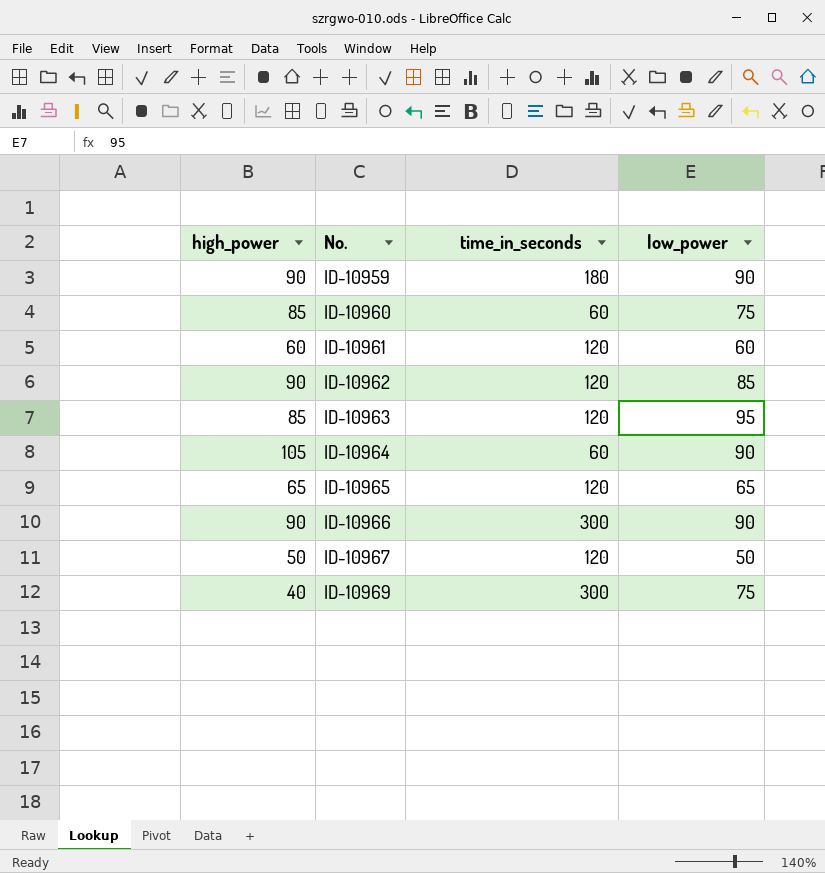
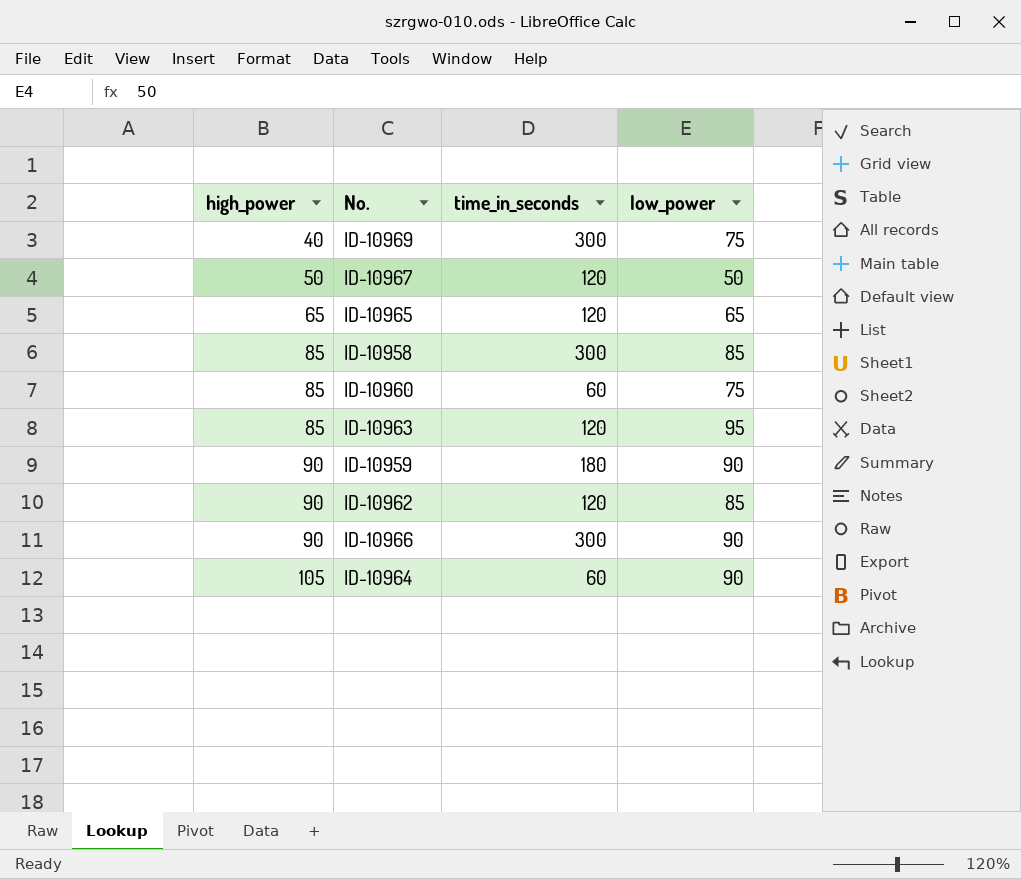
row order: No. ascending -> high_power ascending
row ID-10961: 60 | 120 | 60 -> none
row ID-10958: none -> 85 | 300 | 85

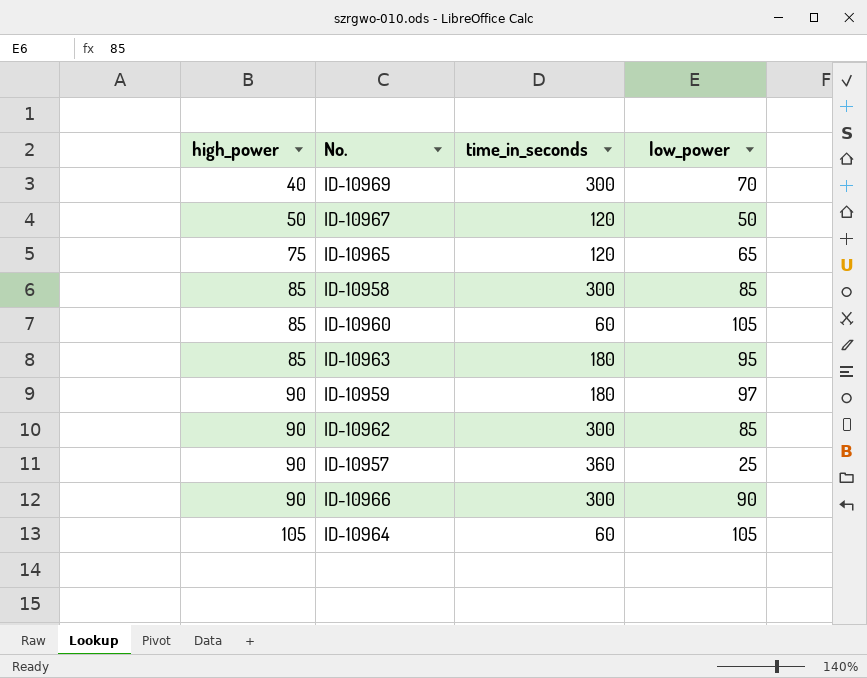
ID-10969 | low_power: 75 -> 70
ID-10965 | high_power: 65 -> 75
ID-10960 | low_power: 75 -> 105
ID-10963 | time_in_seconds: 120 -> 180
ID-10959 | low_power: 90 -> 97
ID-10962 | time_in_seconds: 120 -> 300
row ID-10957: none -> 90 | 360 | 25
ID-10964 | low_power: 90 -> 105

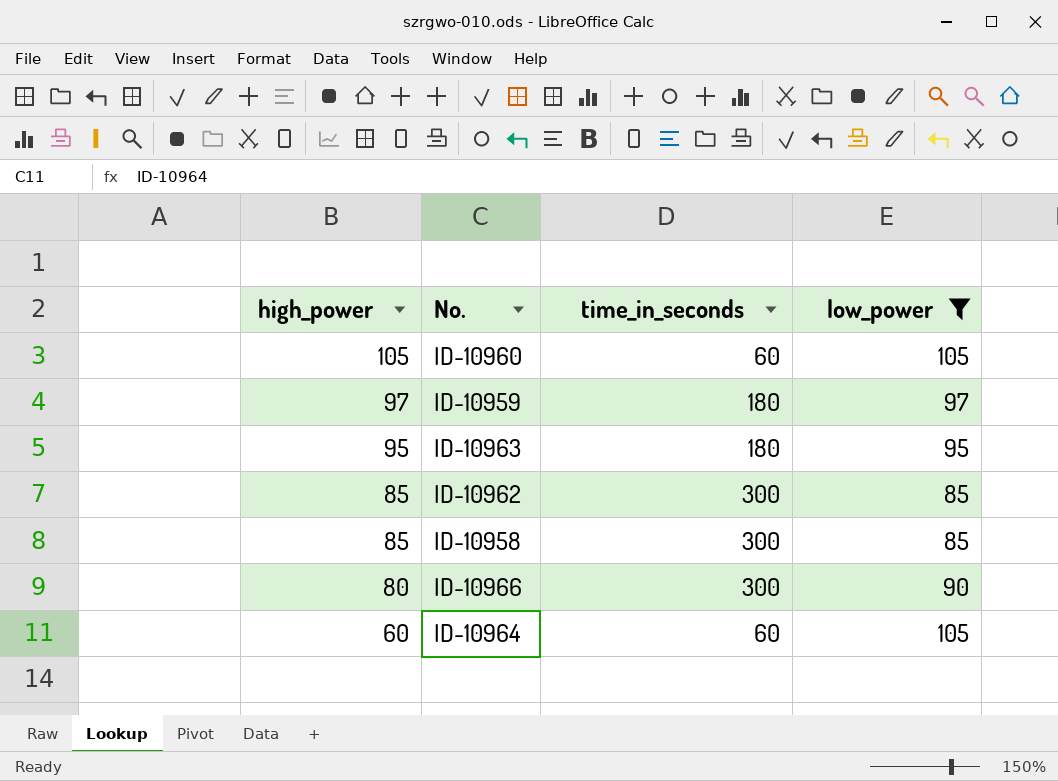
filter: none -> low_power >= 85
row order: high_power ascending -> high_power descending
ID-10960 | high_power: 85 -> 105
ID-10959 | high_power: 90 -> 97
ID-10963 | high_power: 85 -> 95
ID-10962 | high_power: 90 -> 85
ID-10966 | high_power: 90 -> 80
ID-10964 | high_power: 105 -> 60

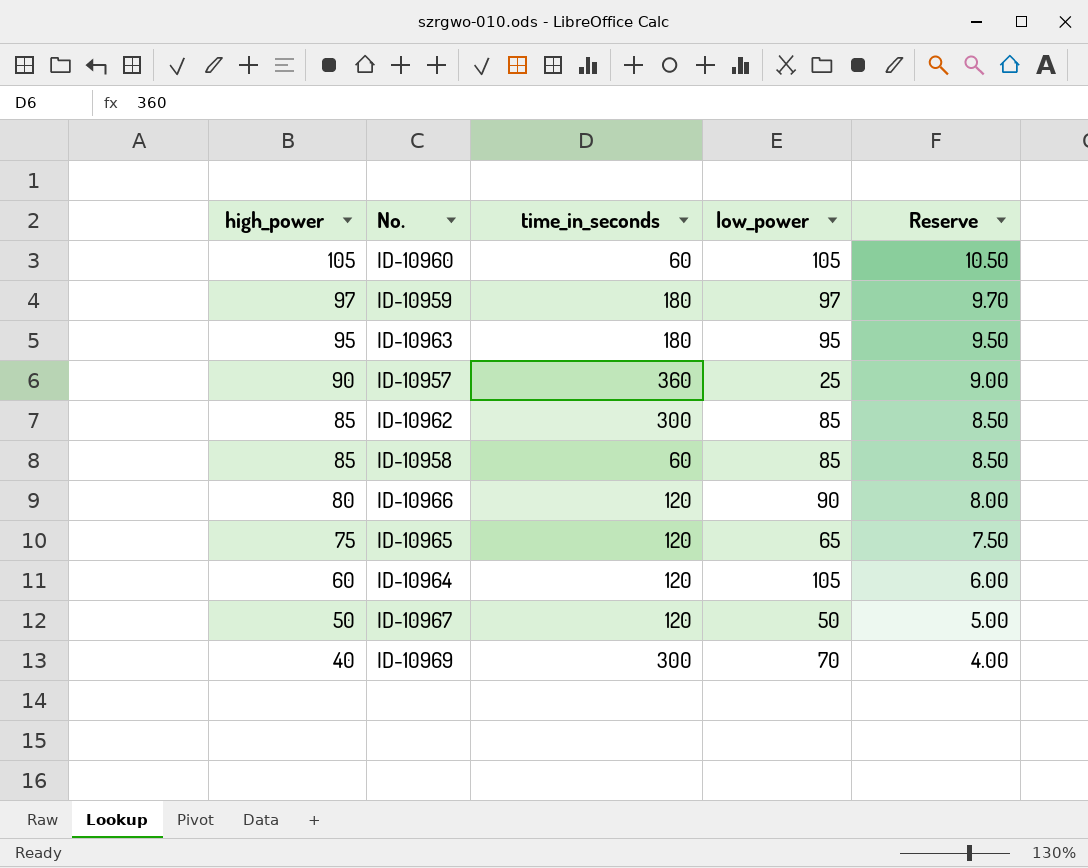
filter: low_power >= 85 -> none
column Reserve | formula: none -> [high_power] * 0.1
ID-10958 | time_in_seconds: 300 -> 60
ID-10966 | time_in_seconds: 300 -> 120
ID-10964 | time_in_seconds: 60 -> 120

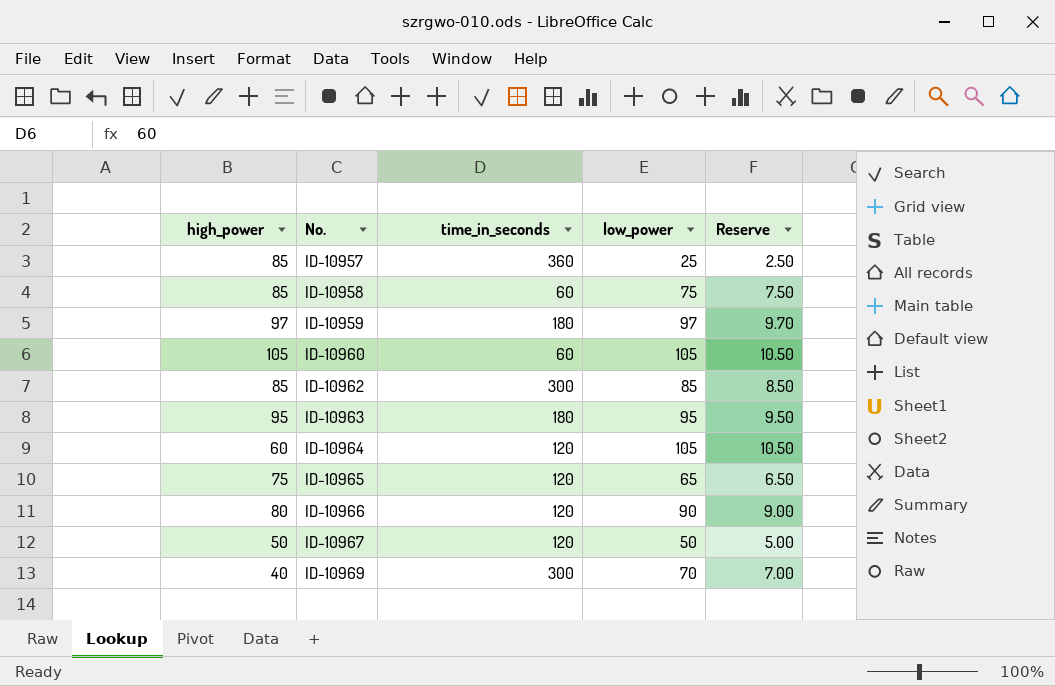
row order: high_power descending -> No. ascending
column Reserve | formula: [high_power] * 0.1 -> [low_power] * 0.1
ID-10957 | high_power: 90 -> 85
ID-10958 | low_power: 85 -> 75

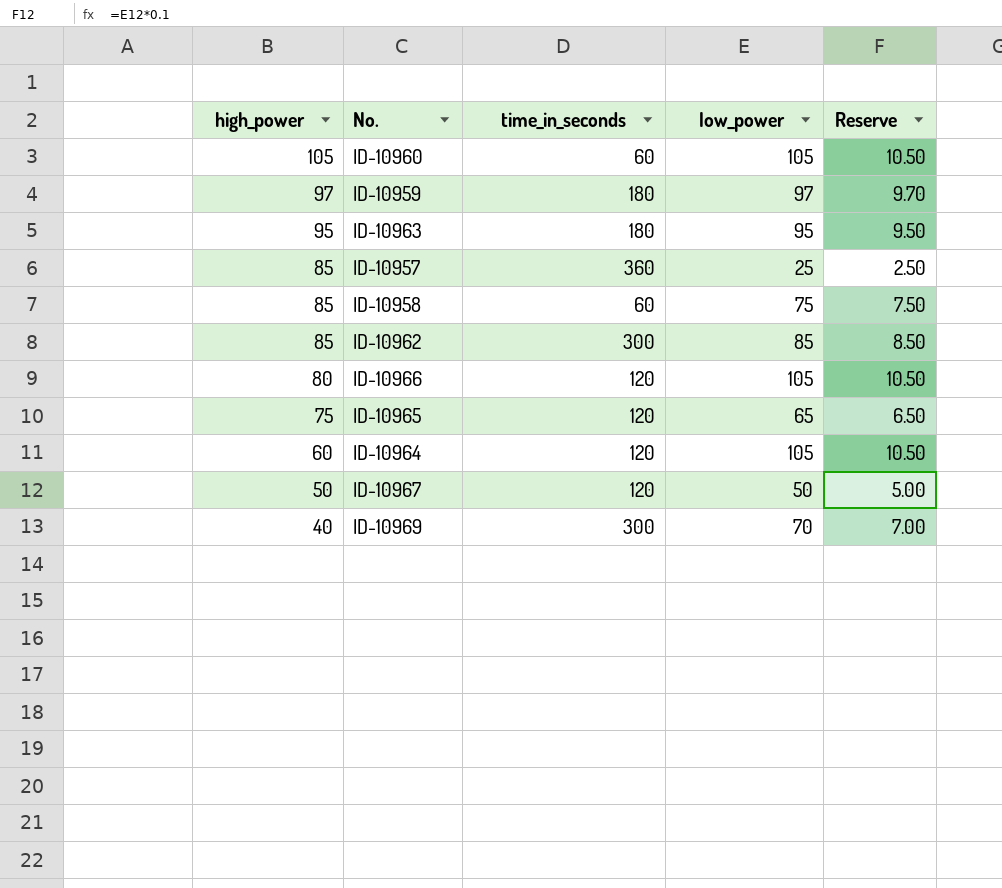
row order: No. ascending -> high_power descending
ID-10966 | low_power: 90 -> 105
ID-10966 | Reserve: 9.00 -> 10.50

